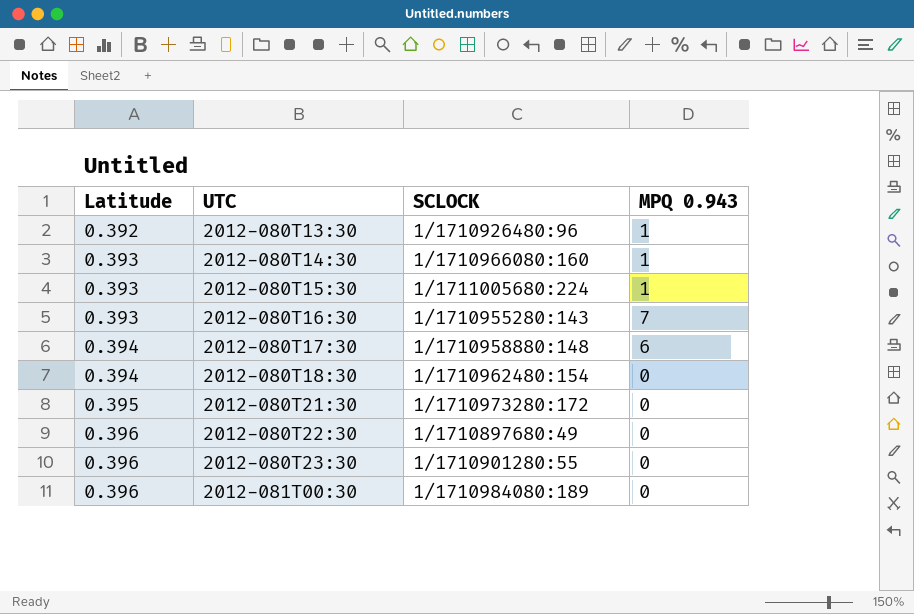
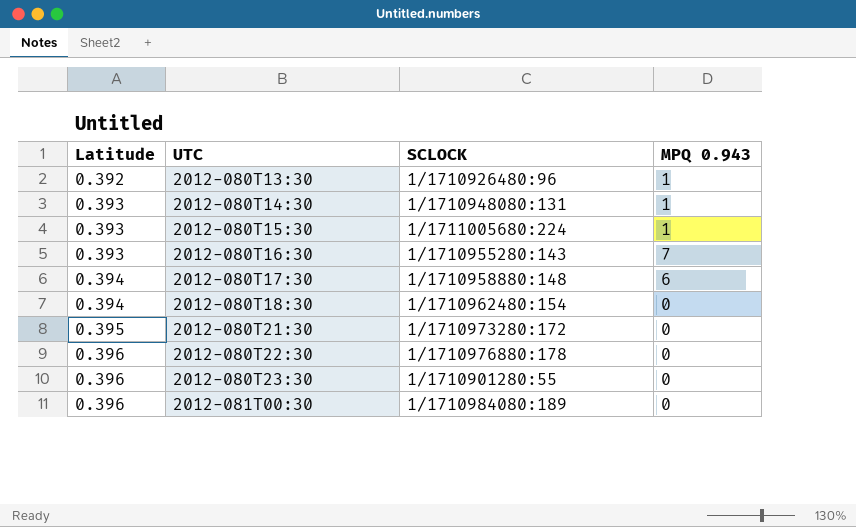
2012-080T14:30 | SCLOCK: 1/1710966080:160 -> 1/1710948080:131
2012-080T22:30 | SCLOCK: 1/1710897680:49 -> 1/1710976880:178

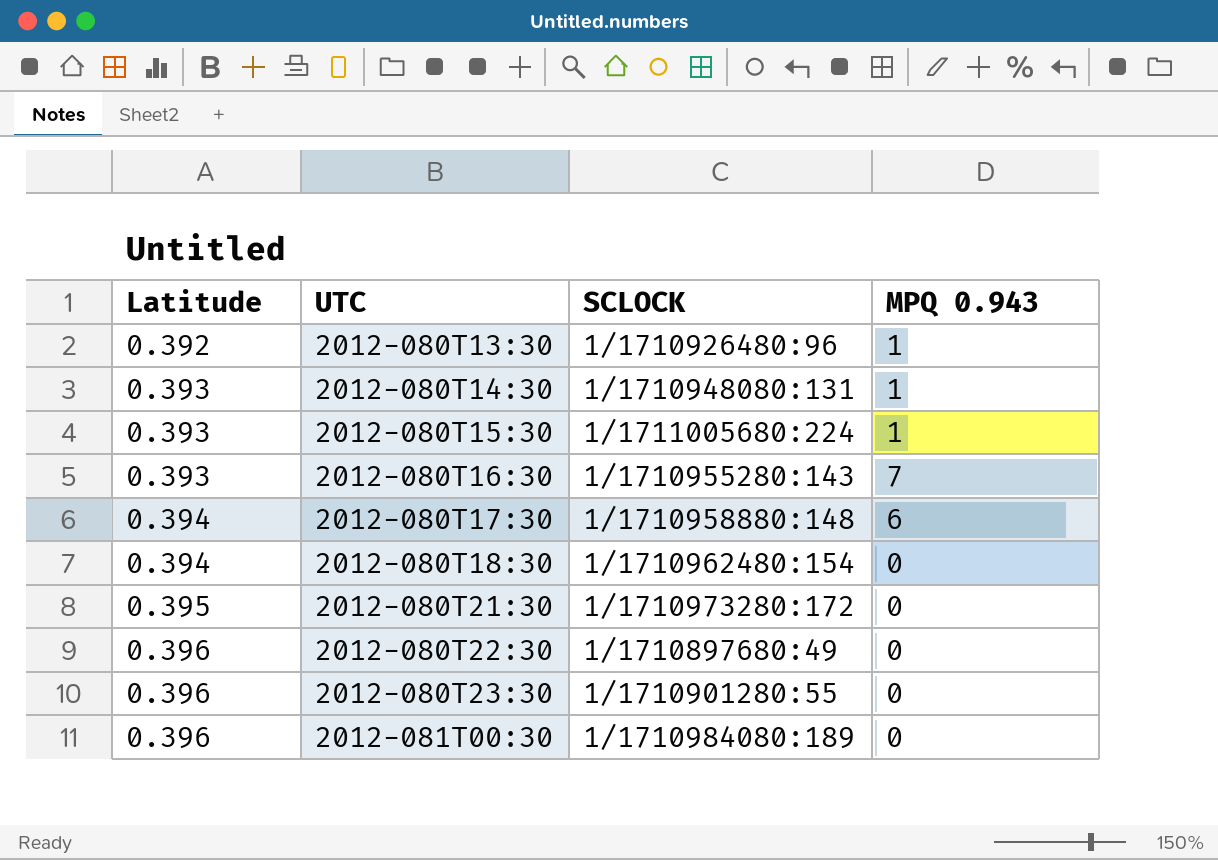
2012-080T22:30 | SCLOCK: 1/1710976880:178 -> 1/1710897680:49

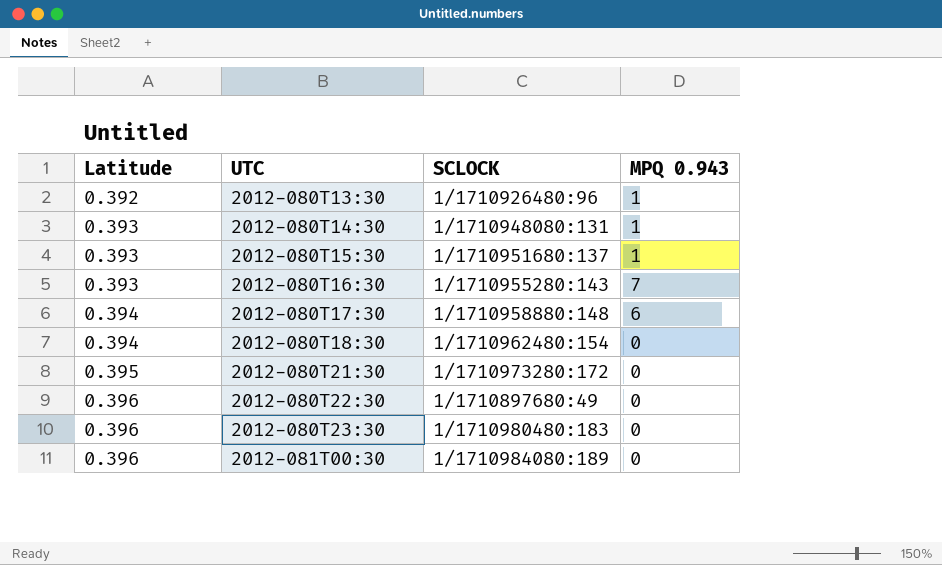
2012-080T15:30 | SCLOCK: 1/1711005680:224 -> 1/1710951680:137
2012-080T23:30 | SCLOCK: 1/1710901280:55 -> 1/1710980480:183

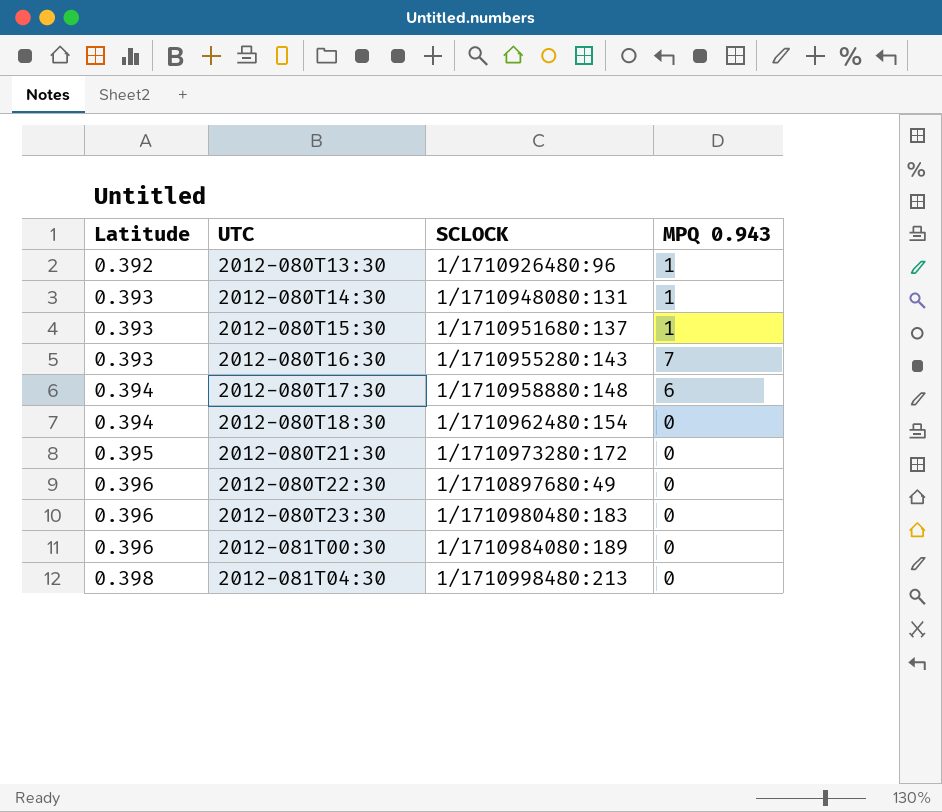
row 2012-081T04:30: none -> 0.398 | 1/1710998480:213 | 0

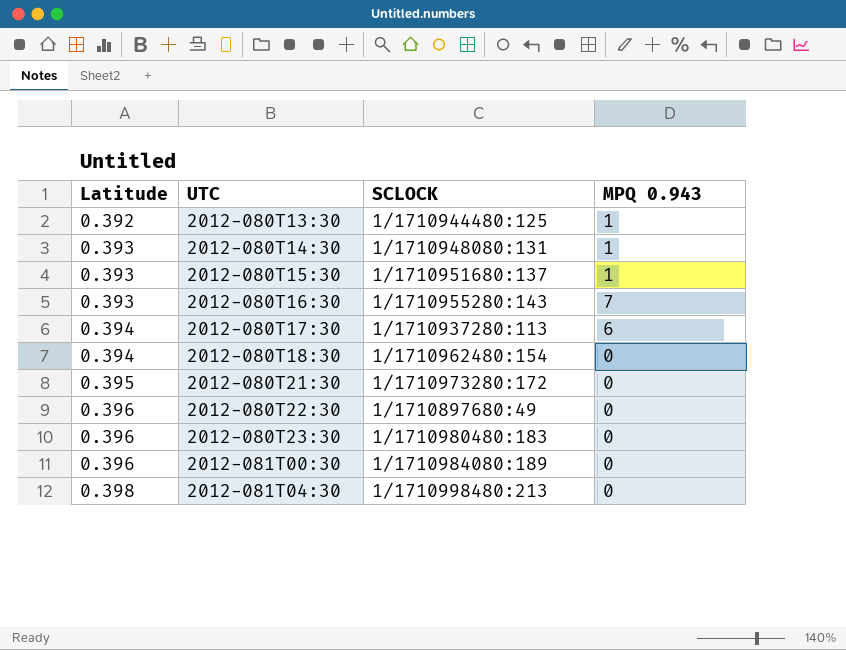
2012-080T13:30 | SCLOCK: 1/1710926480:96 -> 1/1710944480:125
2012-080T17:30 | SCLOCK: 1/1710958880:148 -> 1/1710937280:113

